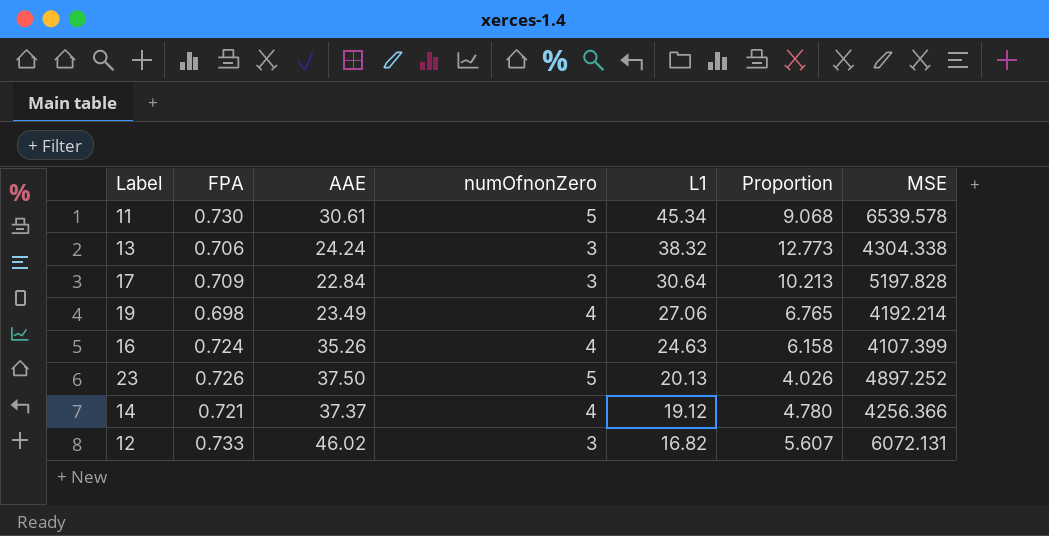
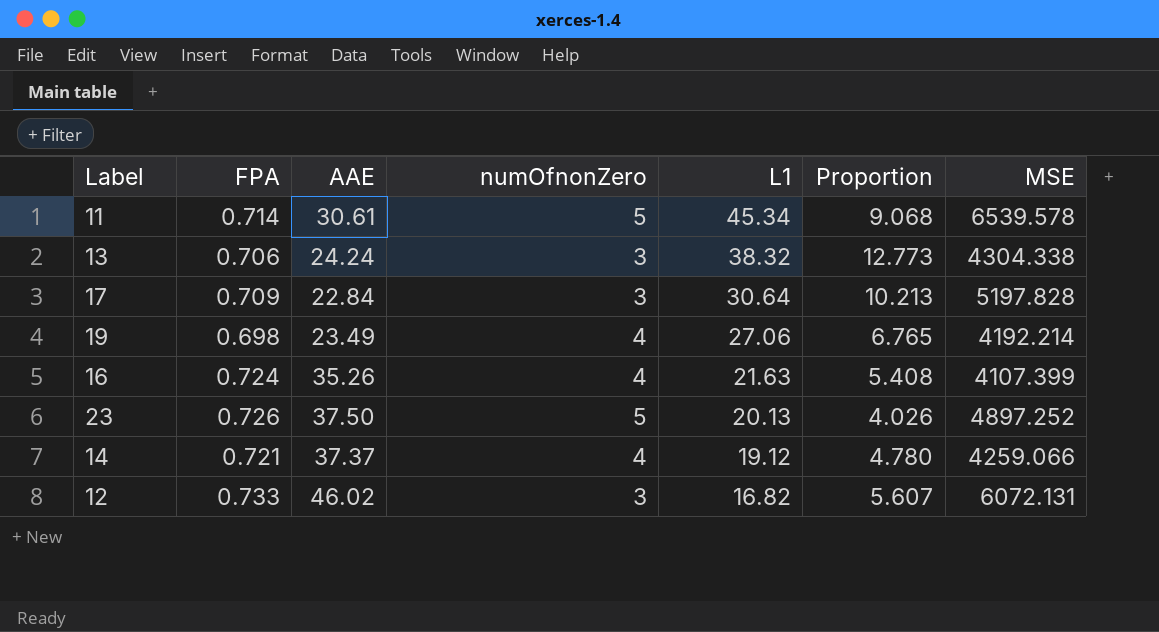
11 | FPA: 0.730 -> 0.714
16 | L1: 24.63 -> 21.63
16 | Proportion: 6.158 -> 5.408
14 | MSE: 4256.366 -> 4259.066

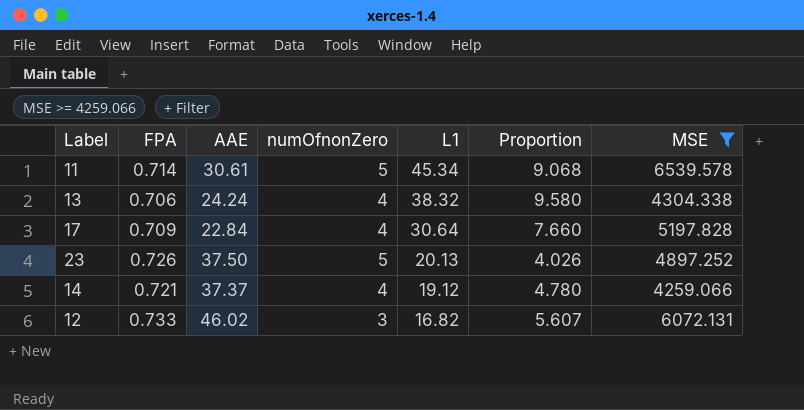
filter: none -> MSE >= 4259.066
13 | numOfnonZero: 3 -> 4
13 | Proportion: 12.773 -> 9.580
17 | numOfnonZero: 3 -> 4
17 | Proportion: 10.213 -> 7.660

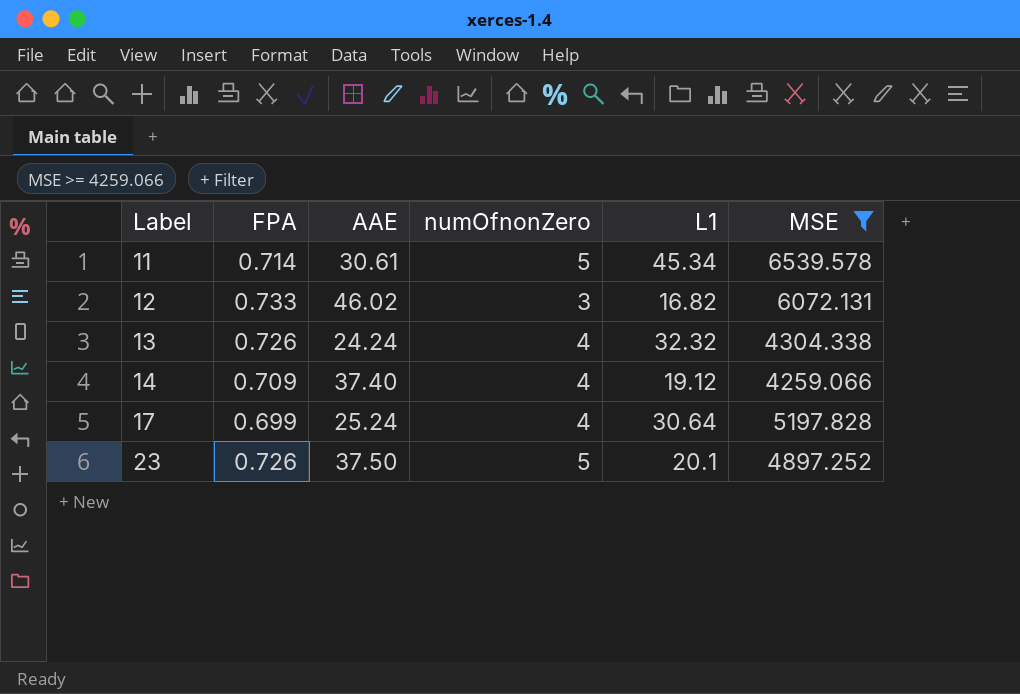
row order: L1 descending -> Label ascending
column Proportion | formula: [L1] / [numOfnonZero] -> none
13 | FPA: 0.706 -> 0.726
13 | L1: 38.32 -> 32.32
14 | FPA: 0.721 -> 0.709
14 | AAE: 37.37 -> 37.40
17 | FPA: 0.709 -> 0.699
17 | AAE: 22.84 -> 25.24
23 | L1: 20.13 -> 20.1

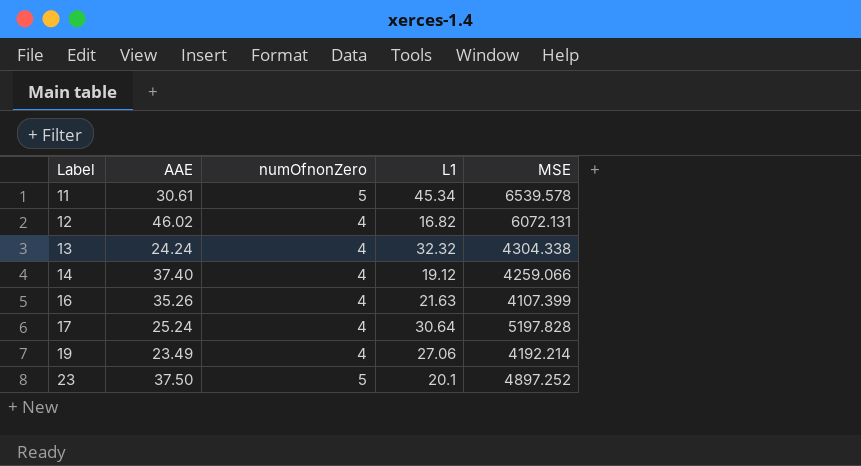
filter: MSE >= 4259.066 -> none
column FPA | position: 2 -> none
12 | numOfnonZero: 3 -> 4

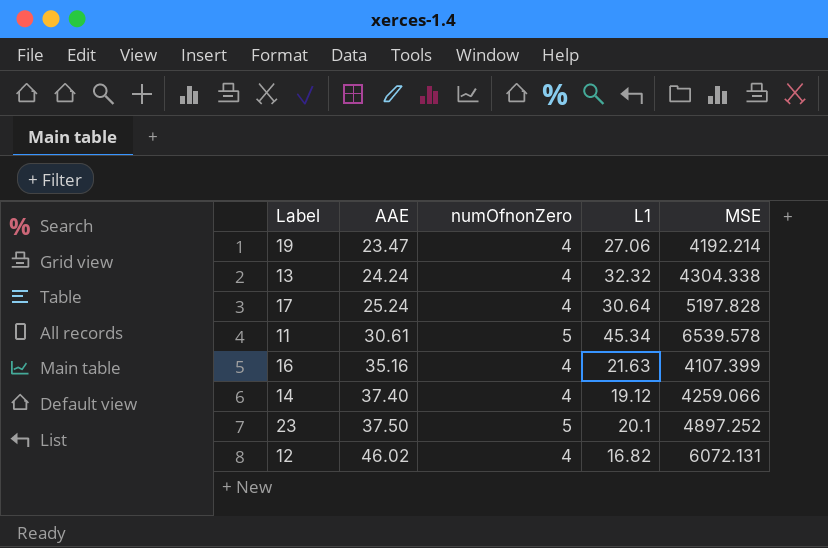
row order: Label ascending -> AAE ascending
19 | AAE: 23.49 -> 23.47
16 | AAE: 35.26 -> 35.16

